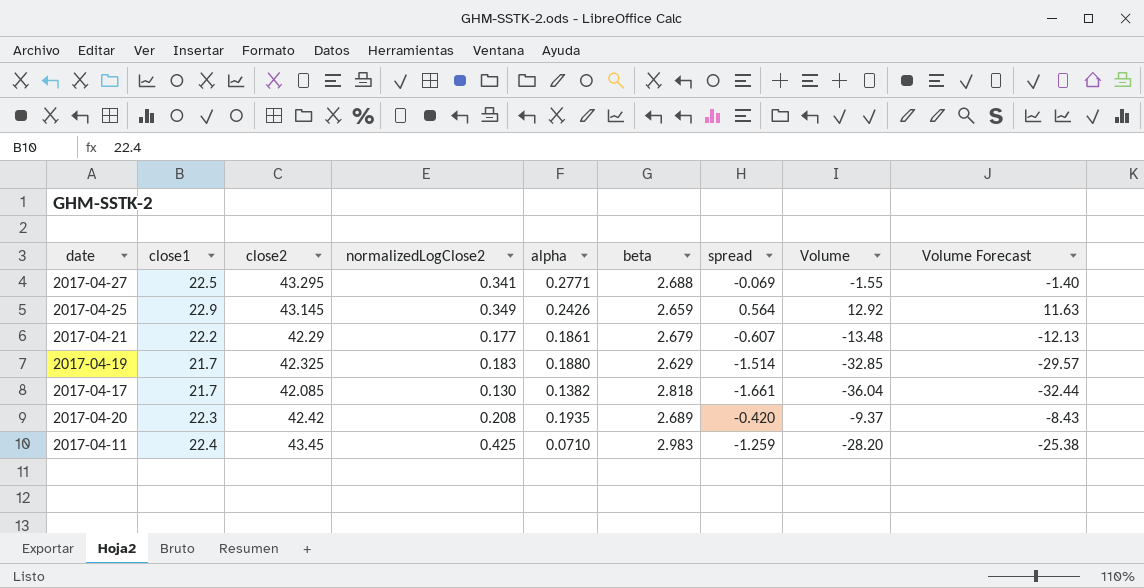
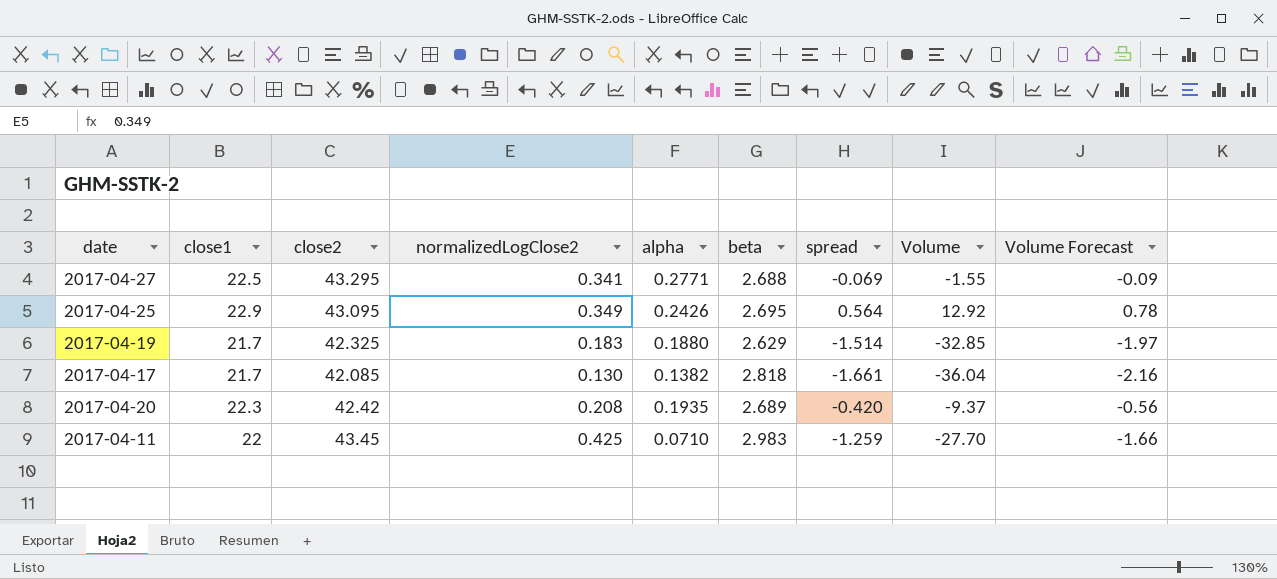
column Volume Forecast | formula: [Volume] * 0.9 -> [Volume] * 0.06
row 2017-04-21: 22.2 | 42.29 | 0.177 | 0.1861 | 2.679 | -0.607 | -13.48 | -12.13 -> none
2017-04-25 | close2: 43.145 -> 43.095
2017-04-25 | beta: 2.659 -> 2.695
2017-04-11 | close1: 22.4 -> 22
2017-04-11 | Volume: -28.20 -> -27.70

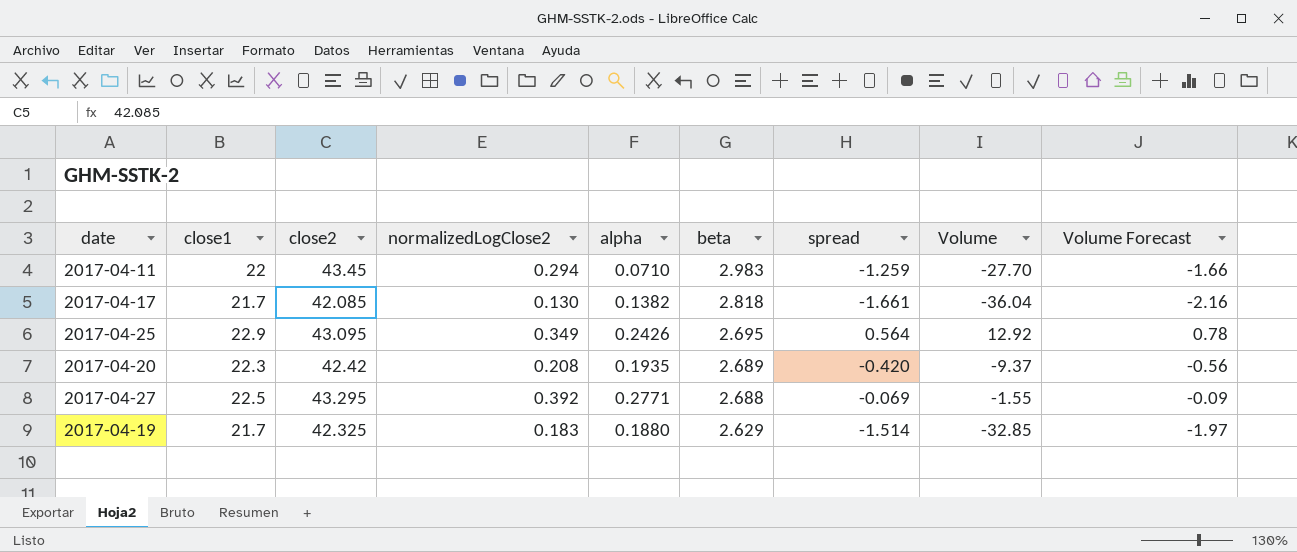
row order: none -> beta descending
2017-04-11 | normalizedLogClose2: 0.425 -> 0.294
2017-04-27 | normalizedLogClose2: 0.341 -> 0.392

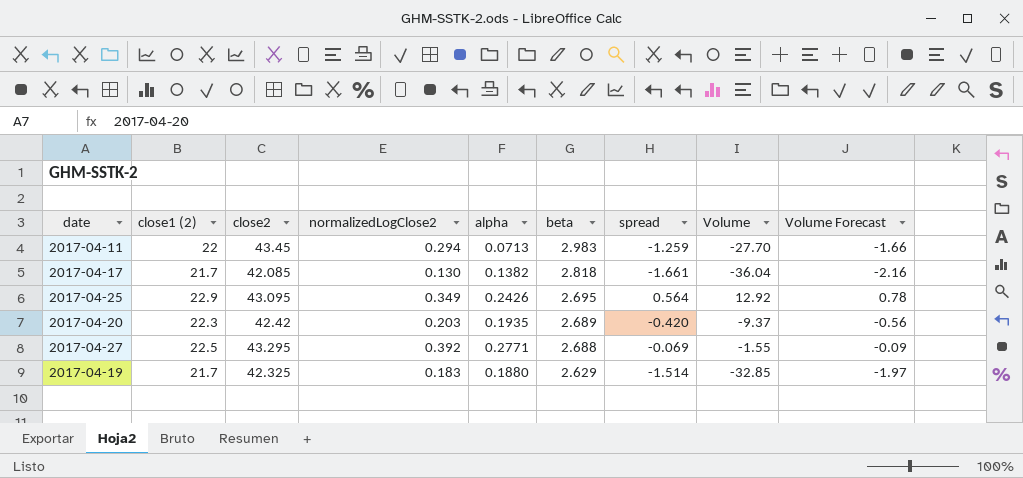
column name: close1 -> close1 (2)
2017-04-11 | alpha: 0.0710 -> 0.0713
2017-04-20 | normalizedLogClose2: 0.208 -> 0.203

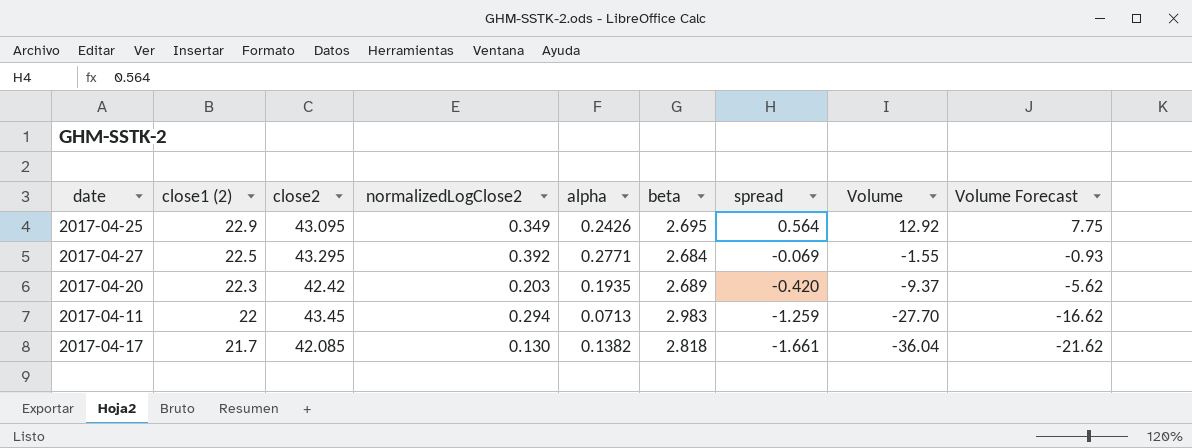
row order: beta descending -> close1 (2) descending
column Volume Forecast | formula: [Volume] * 0.06 -> [Volume] * 0.6
row 2017-04-19: 21.7 | 42.325 | 0.183 | 0.1880 | 2.629 | -1.514 | -32.85 | -1.97 -> none
2017-04-27 | beta: 2.688 -> 2.684

